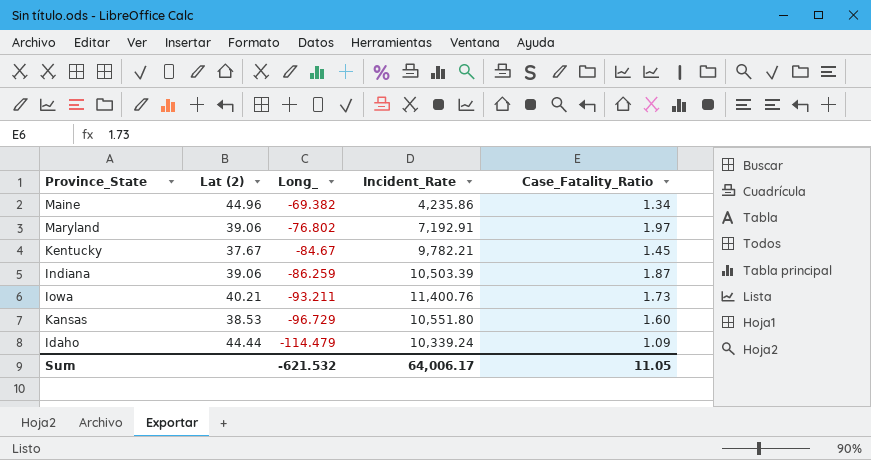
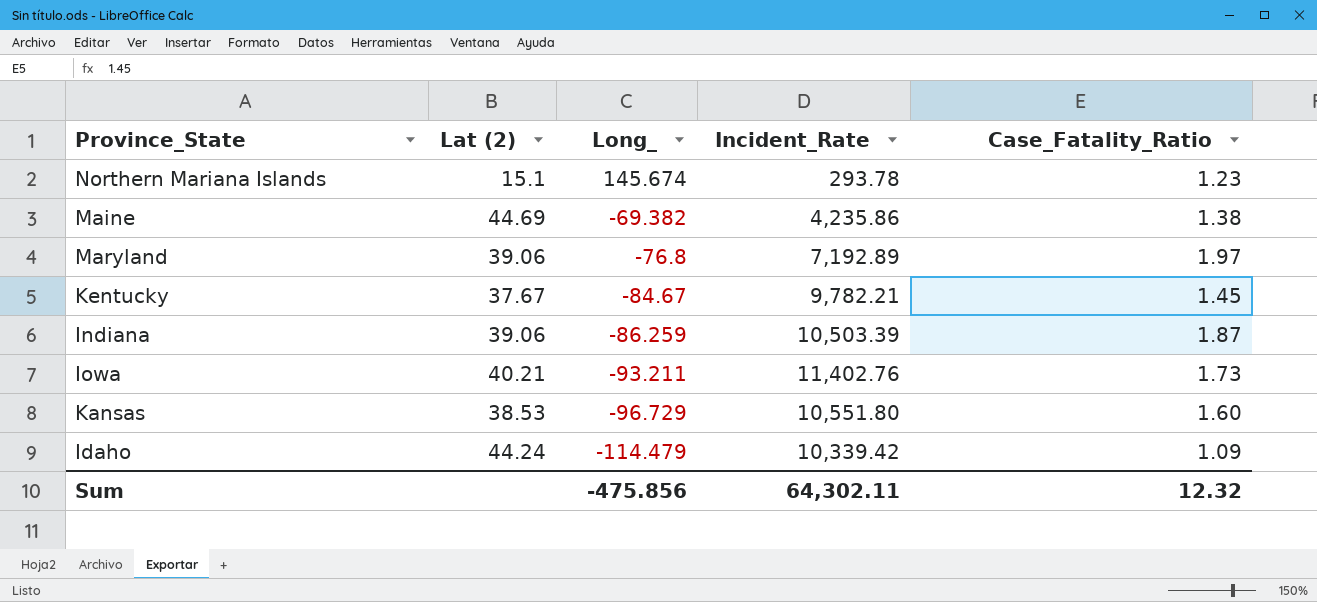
row Northern Mariana Islands: none -> 15.1 | 145.674 | 293.78 | 1.23
Maine | Lat (2): 44.96 -> 44.69
Maine | Case_Fatality_Ratio: 1.34 -> 1.38
Maryland | Long_: -76.802 -> -76.8
Maryland | Incident_Rate: 7,192.91 -> 7,192.89
Iowa | Incident_Rate: 11,400.76 -> 11,402.76
Idaho | Lat (2): 44.44 -> 44.24
Idaho | Incident_Rate: 10,339.24 -> 10,339.42
Sum | Long_: -621.532 -> -475.856
Sum | Incident_Rate: 64,006.17 -> 64,302.11
Sum | Case_Fatality_Ratio: 11.05 -> 12.32

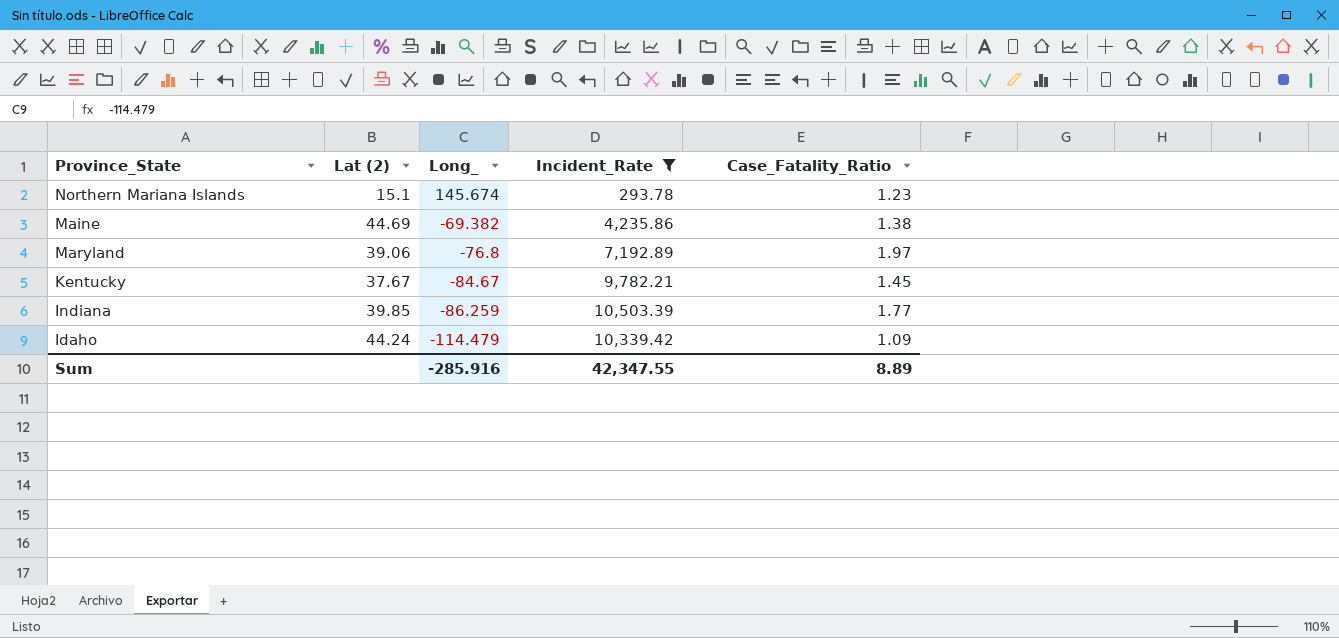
filter: none -> Incident_Rate <= 10,503.39
Indiana | Lat (2): 39.06 -> 39.85
Indiana | Case_Fatality_Ratio: 1.87 -> 1.77
Sum | Long_: -475.856 -> -285.916
Sum | Incident_Rate: 64,302.11 -> 42,347.55
Sum | Case_Fatality_Ratio: 12.32 -> 8.89

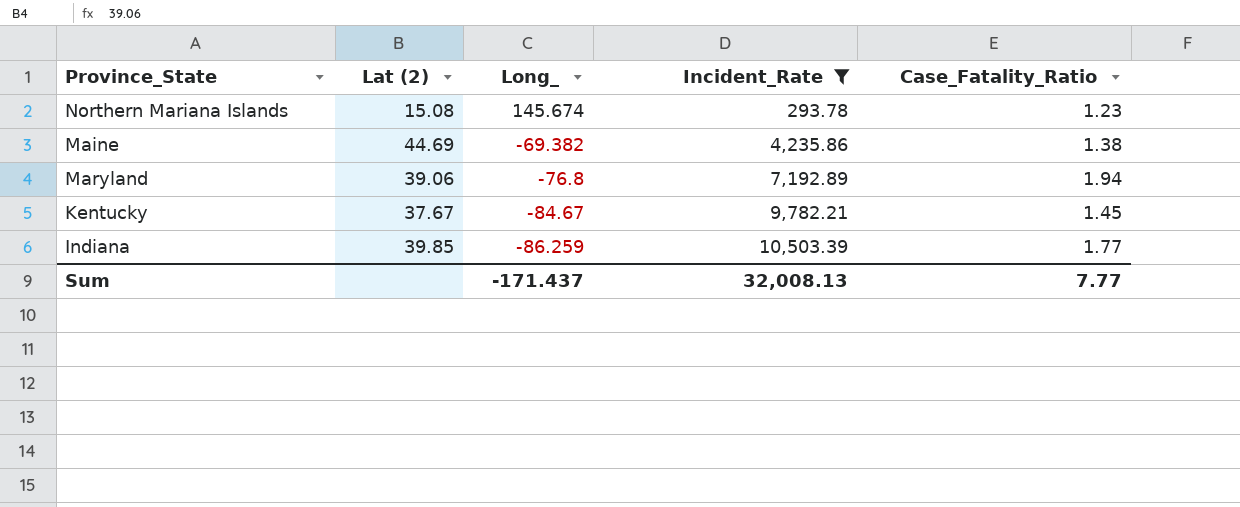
row Idaho: 44.24 | -114.479 | 10,339.42 | 1.09 -> none
Northern Mariana Islands | Lat (2): 15.1 -> 15.08
Maryland | Case_Fatality_Ratio: 1.97 -> 1.94
Sum | Long_: -285.916 -> -171.437
Sum | Incident_Rate: 42,347.55 -> 32,008.13
Sum | Case_Fatality_Ratio: 8.89 -> 7.77

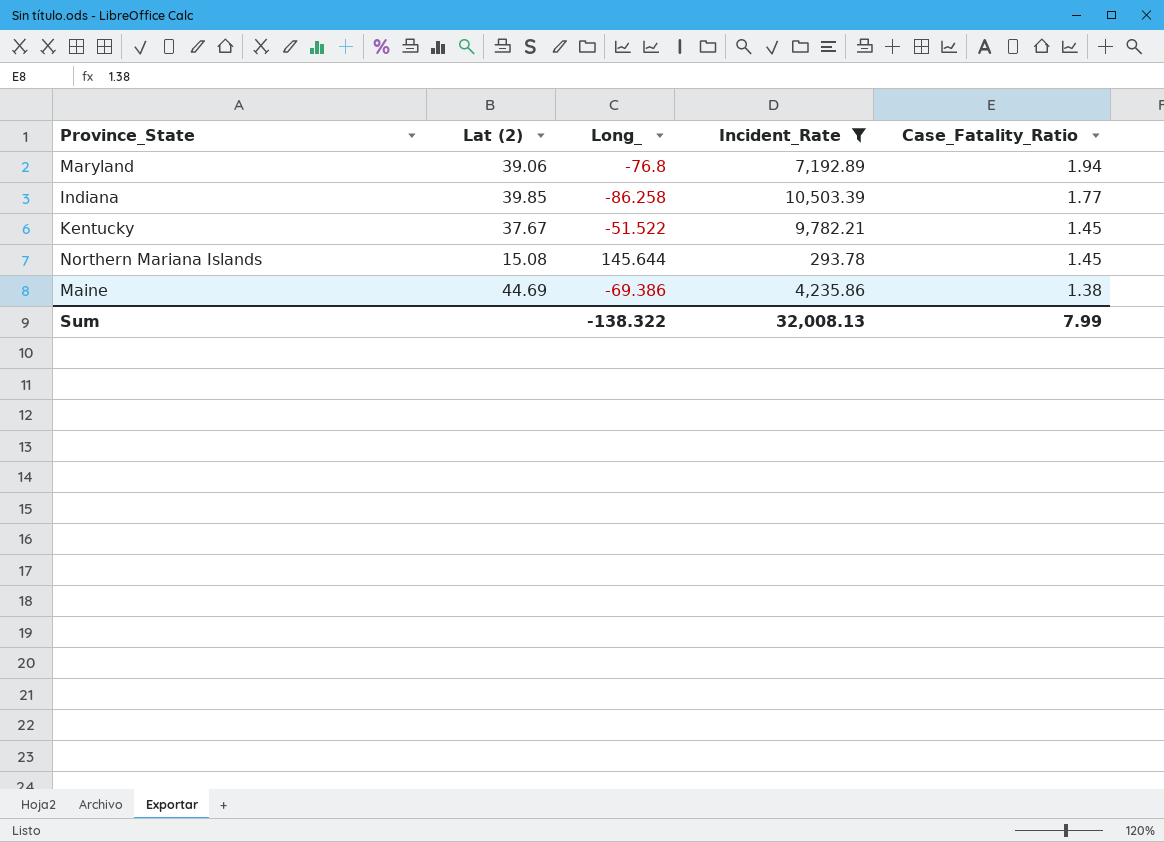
row order: Long_ descending -> Case_Fatality_Ratio descending
Indiana | Long_: -86.259 -> -86.258
Kentucky | Long_: -84.67 -> -51.522
Northern Mariana Islands | Long_: 145.674 -> 145.644
Northern Mariana Islands | Case_Fatality_Ratio: 1.23 -> 1.45
Maine | Long_: -69.382 -> -69.386
Sum | Long_: -171.437 -> -138.322
Sum | Case_Fatality_Ratio: 7.77 -> 7.99

